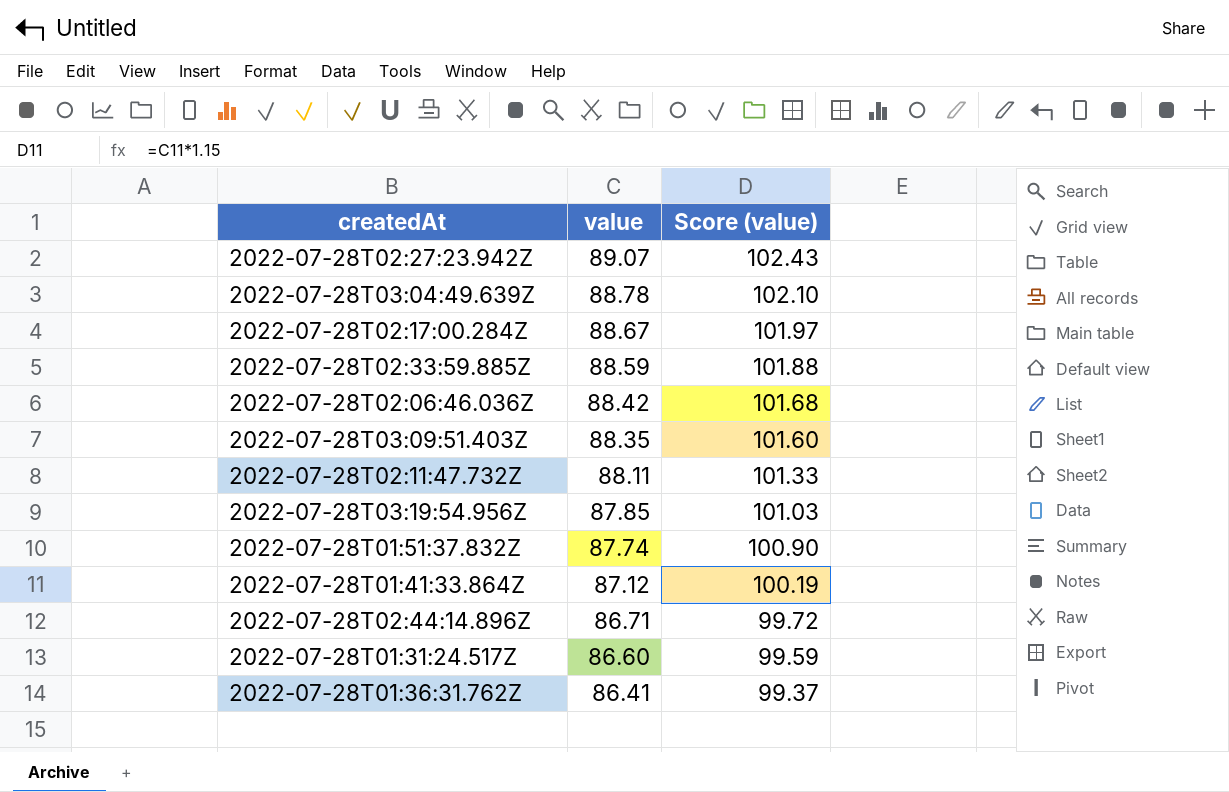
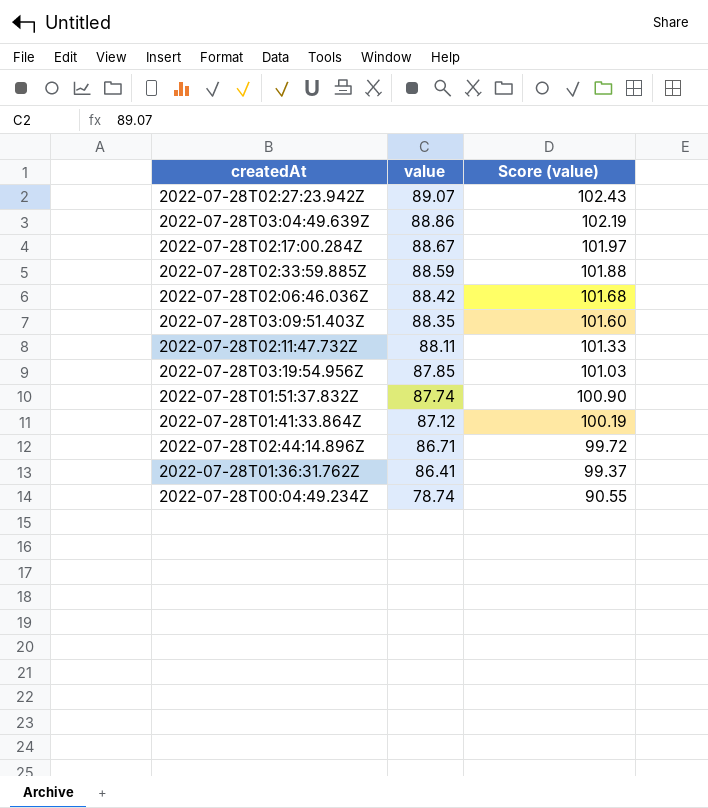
row 2022-07-28T01:31:24.517Z: 86.60 | 99.59 -> none
2022-07-28T03:04:49.639Z | value: 88.78 -> 88.86
2022-07-28T03:04:49.639Z | Score (value): 102.10 -> 102.19
row 2022-07-28T00:04:49.234Z: none -> 78.74 | 90.55

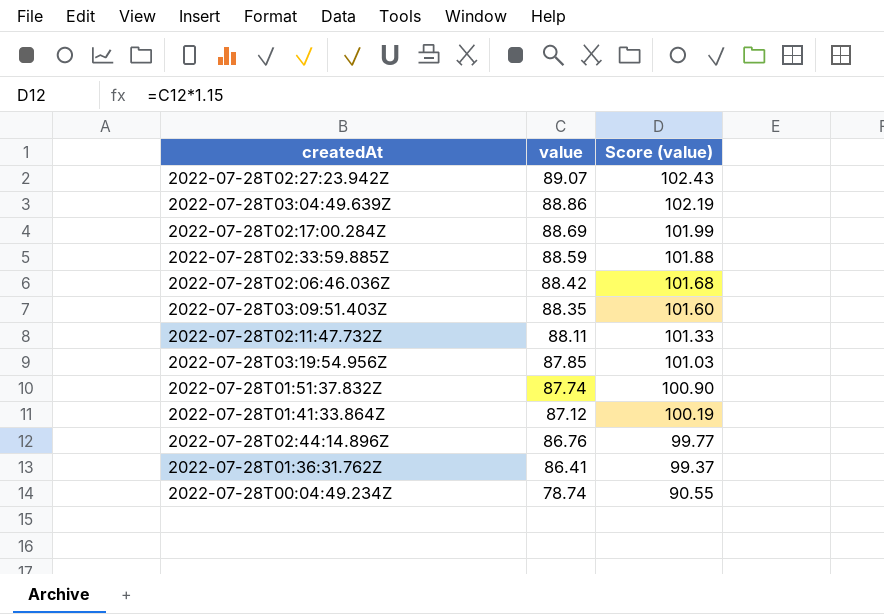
2022-07-28T02:17:00.284Z | value: 88.67 -> 88.69
2022-07-28T02:17:00.284Z | Score (value): 101.97 -> 101.99
2022-07-28T02:44:14.896Z | value: 86.71 -> 86.76
2022-07-28T02:44:14.896Z | Score (value): 99.72 -> 99.77

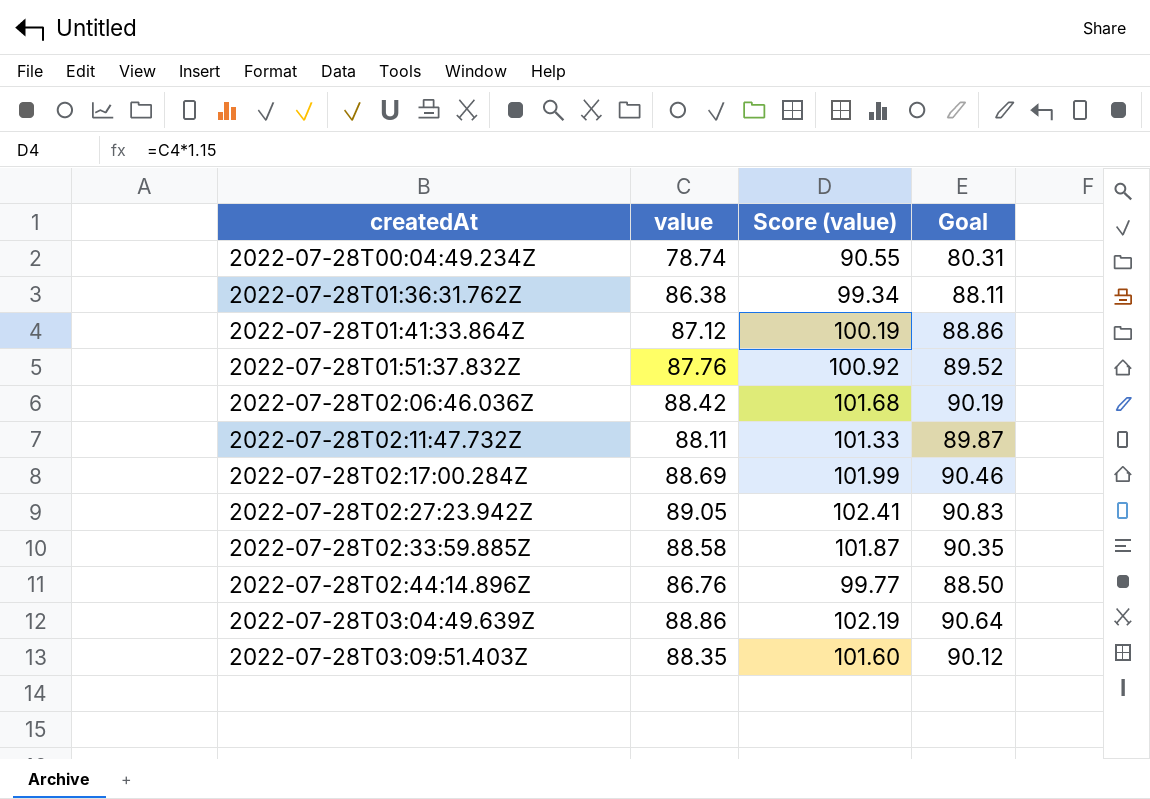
row order: value descending -> createdAt ascending
column Goal | formula: none -> [value] * 1.02
row 2022-07-28T03:19:54.956Z: 87.85 | 101.03 -> none
2022-07-28T01:36:31.762Z | value: 86.41 -> 86.38
2022-07-28T01:36:31.762Z | Score (value): 99.37 -> 99.34
2022-07-28T01:51:37.832Z | value: 87.74 -> 87.76
2022-07-28T01:51:37.832Z | Score (value): 100.90 -> 100.92
2022-07-28T02:27:23.942Z | value: 89.07 -> 89.05
2022-07-28T02:27:23.942Z | Score (value): 102.43 -> 102.41
2022-07-28T02:33:59.885Z | value: 88.59 -> 88.58
2022-07-28T02:33:59.885Z | Score (value): 101.88 -> 101.87

